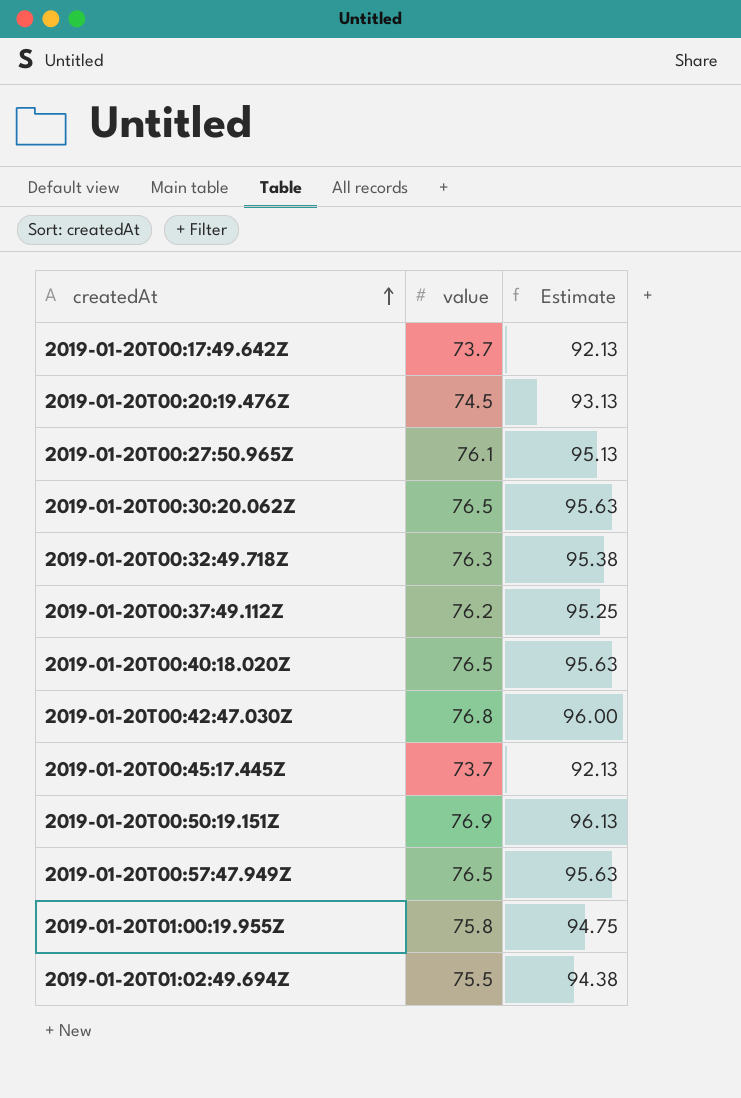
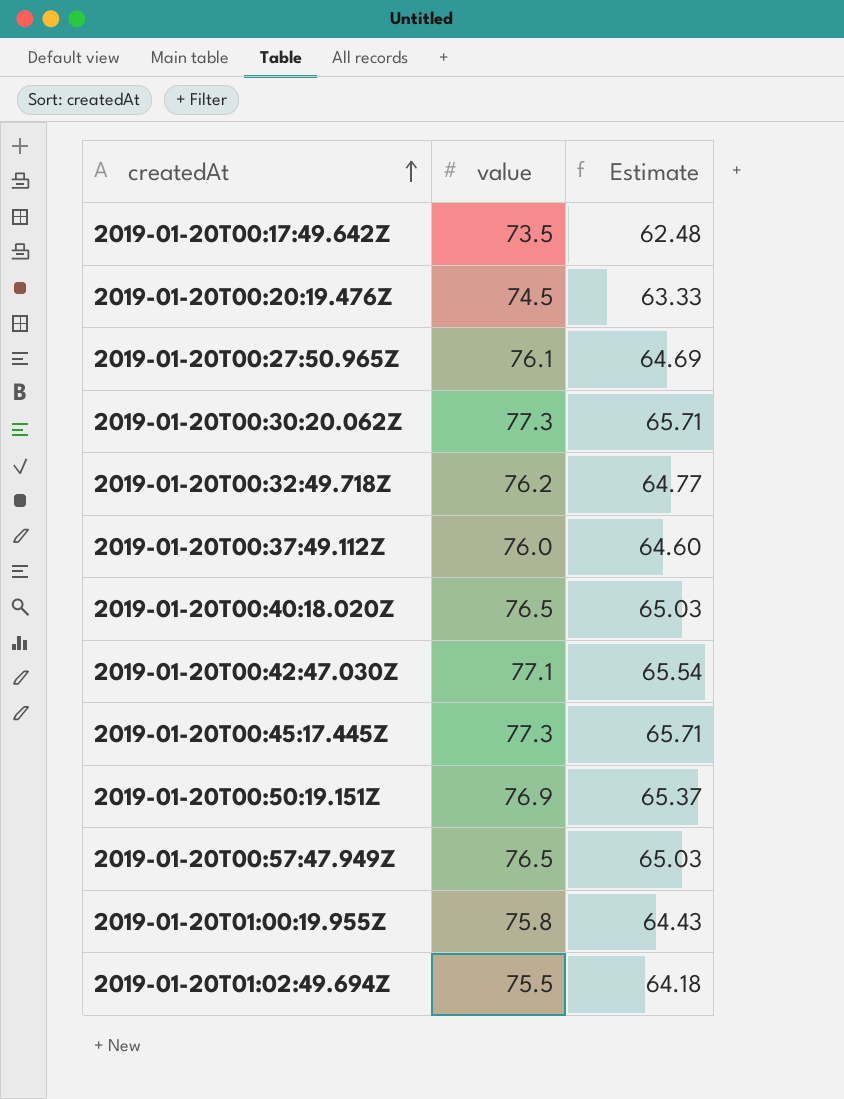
column Estimate | formula: [value] * 1.25 -> [value] * 0.85
2019-01-20T00:17:49.642Z | value: 73.7 -> 73.5
2019-01-20T00:30:20.062Z | value: 76.5 -> 77.3
2019-01-20T00:32:49.718Z | value: 76.3 -> 76.2
2019-01-20T00:37:49.112Z | value: 76.2 -> 76.0
2019-01-20T00:42:47.030Z | value: 76.8 -> 77.1
2019-01-20T00:45:17.445Z | value: 73.7 -> 77.3

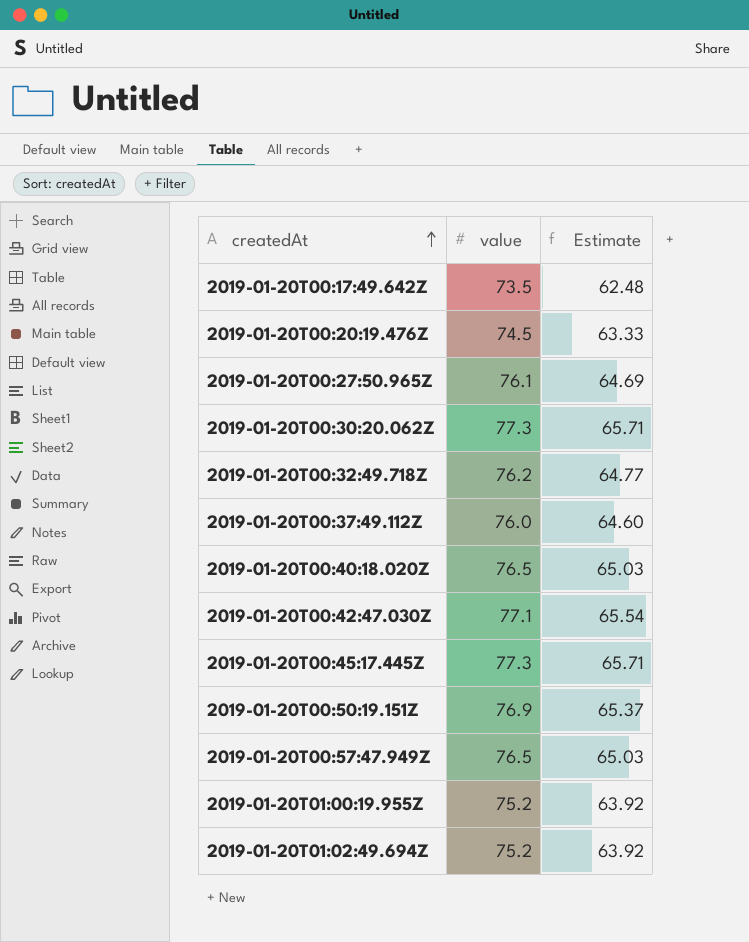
2019-01-20T01:00:19.955Z | value: 75.8 -> 75.2
2019-01-20T01:00:19.955Z | Estimate: 64.43 -> 63.92
2019-01-20T01:02:49.694Z | value: 75.5 -> 75.2
2019-01-20T01:02:49.694Z | Estimate: 64.18 -> 63.92

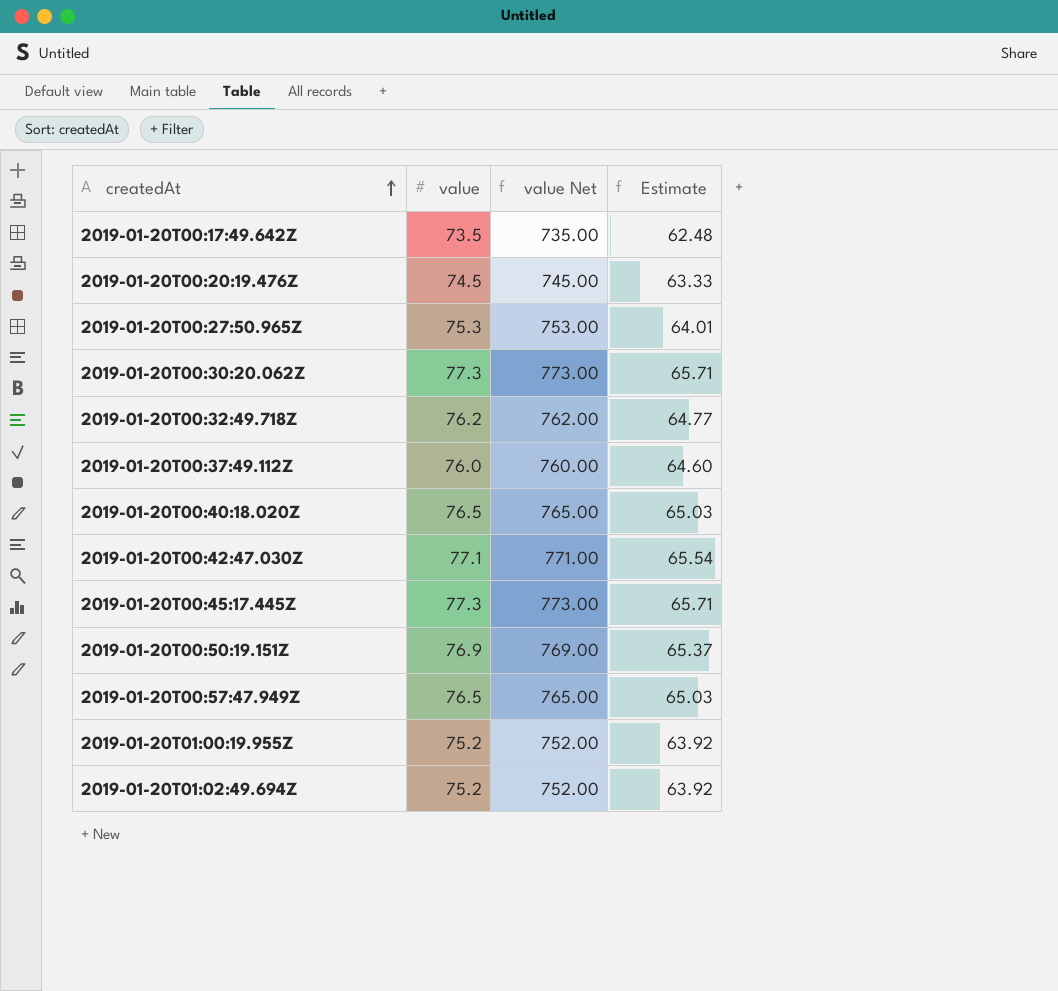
column value Net | formula: none -> [value] * 10
2019-01-20T00:27:50.965Z | value: 76.1 -> 75.3
2019-01-20T00:27:50.965Z | Estimate: 64.69 -> 64.01

